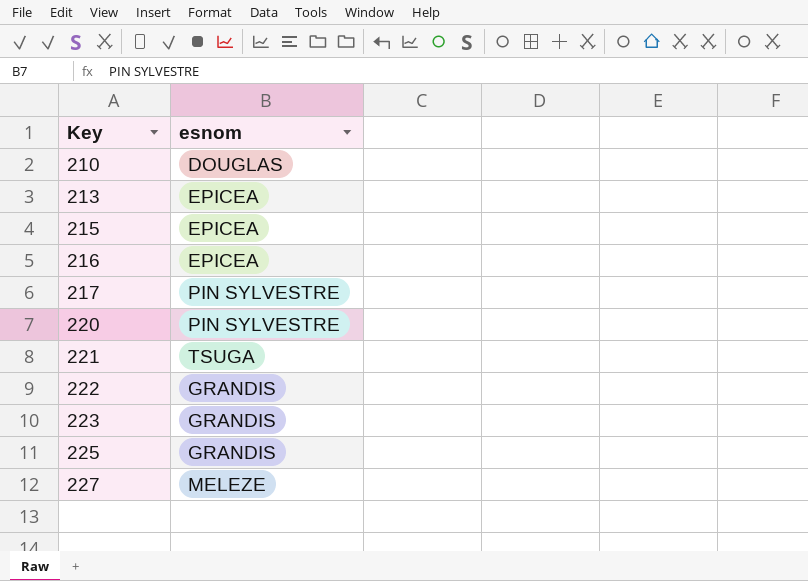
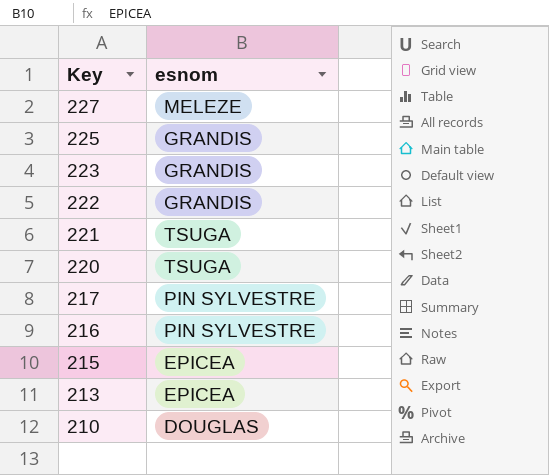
row order: Key ascending -> Key descending
220 | esnom: PIN SYLVESTRE -> TSUGA
216 | esnom: EPICEA -> PIN SYLVESTRE

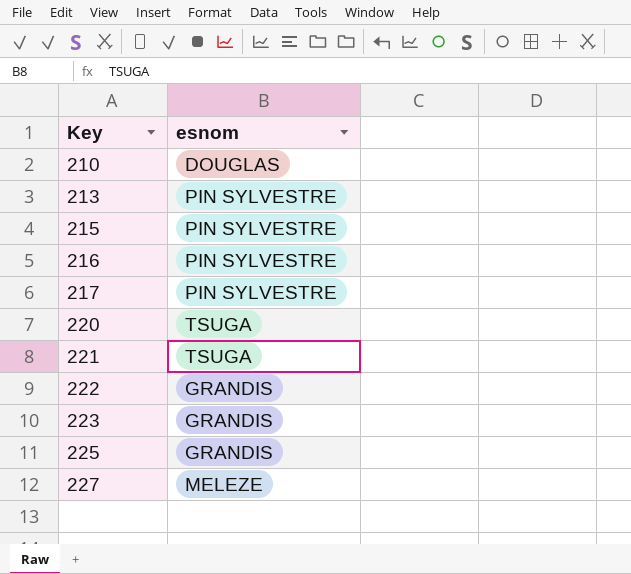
row order: Key descending -> Key ascending
213 | esnom: EPICEA -> PIN SYLVESTRE
215 | esnom: EPICEA -> PIN SYLVESTRE

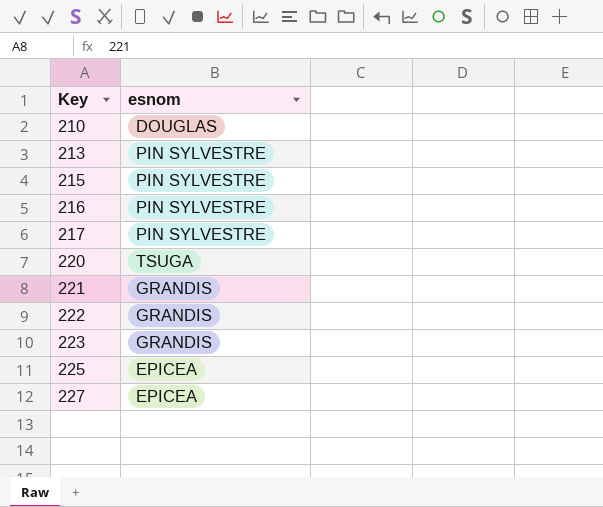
221 | esnom: TSUGA -> GRANDIS
225 | esnom: GRANDIS -> EPICEA
227 | esnom: MELEZE -> EPICEA

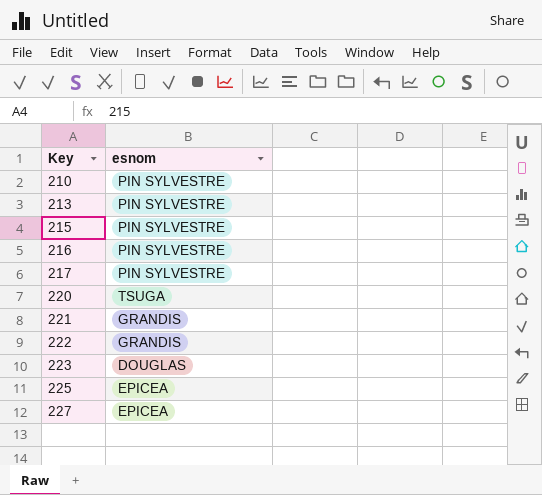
210 | esnom: DOUGLAS -> PIN SYLVESTRE
223 | esnom: GRANDIS -> DOUGLAS

